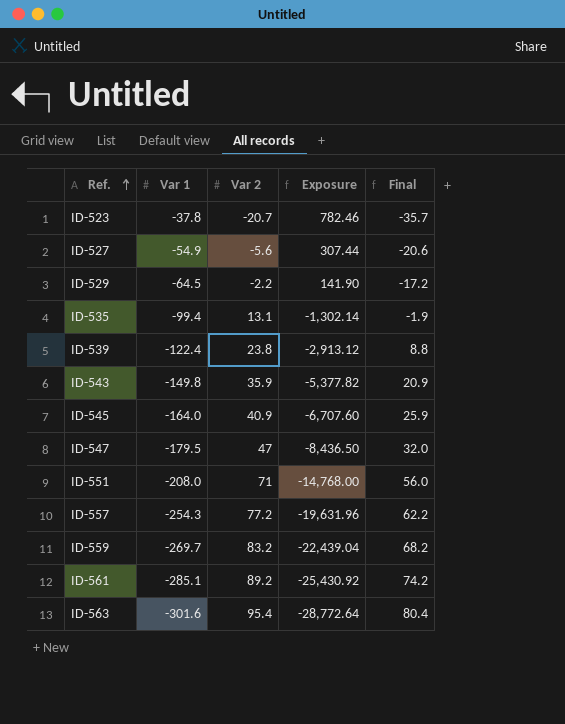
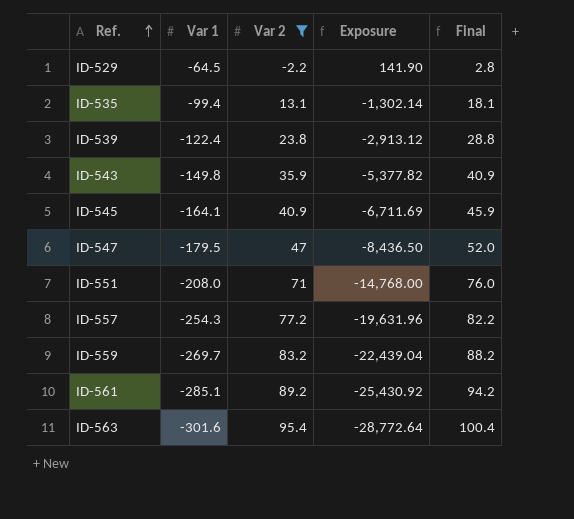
filter: none -> Var 2 >= -2.2
column Final | formula: [Var 2] - 15 -> [Var 2] + 5
ID-545 | Var 1: -164.0 -> -164.1
ID-545 | Exposure: -6,707.60 -> -6,711.69

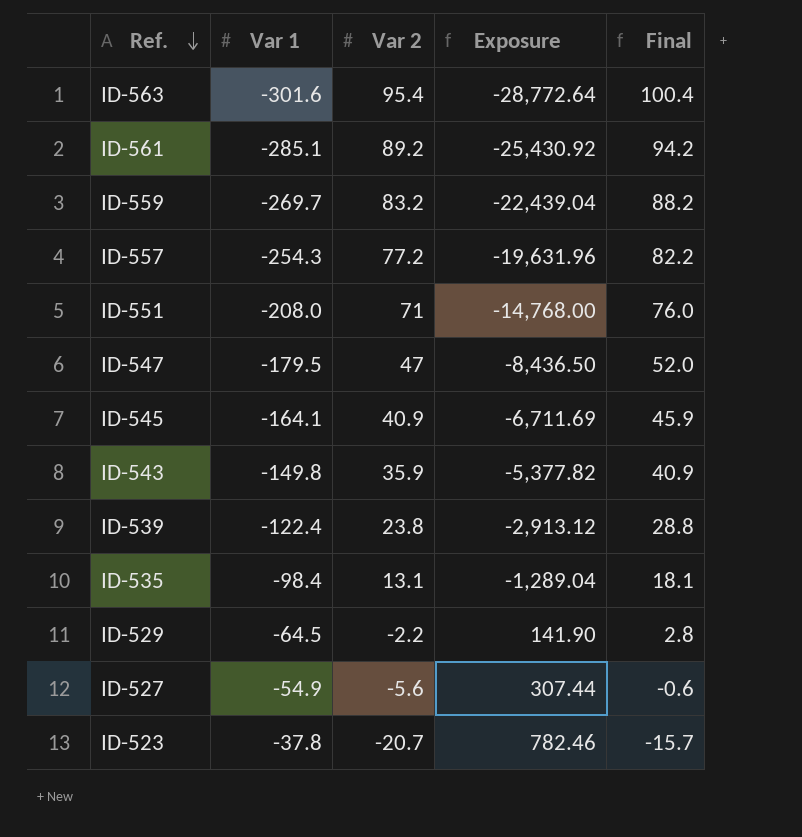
filter: Var 2 >= -2.2 -> none
row order: Ref. ascending -> Ref. descending
ID-535 | Var 1: -99.4 -> -98.4
ID-535 | Exposure: -1,302.14 -> -1,289.04

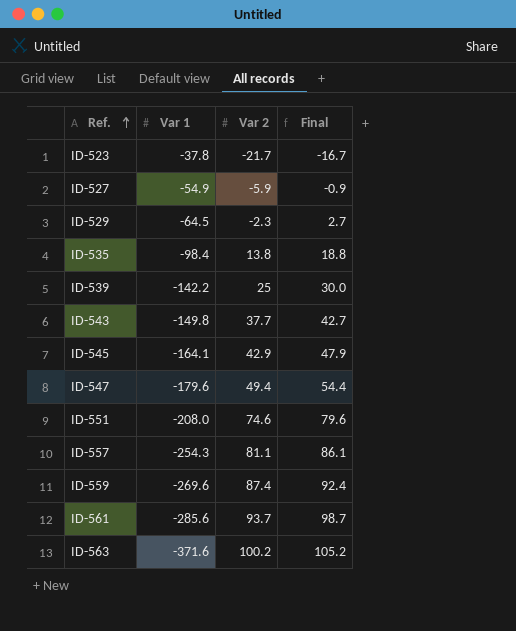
row order: Ref. descending -> Ref. ascending
column Exposure | formula: [Var 1] * [Var 2] -> none
ID-523 | Var 2: -20.7 -> -21.7
ID-523 | Final: -15.7 -> -16.7
ID-527 | Var 2: -5.6 -> -5.9
ID-527 | Final: -0.6 -> -0.9
ID-529 | Var 2: -2.2 -> -2.3
ID-529 | Final: 2.8 -> 2.7
ID-535 | Var 2: 13.1 -> 13.8
ID-535 | Final: 18.1 -> 18.8
ID-539 | Var 1: -122.4 -> -142.2
ID-539 | Var 2: 23.8 -> 25
ID-539 | Final: 28.8 -> 30.0
ID-543 | Var 2: 35.9 -> 37.7
ID-543 | Final: 40.9 -> 42.7
ID-545 | Var 2: 40.9 -> 42.9
ID-545 | Final: 45.9 -> 47.9
ID-547 | Var 1: -179.5 -> -179.6
ID-547 | Var 2: 47 -> 49.4
ID-547 | Final: 52.0 -> 54.4
ID-551 | Var 2: 71 -> 74.6
ID-551 | Final: 76.0 -> 79.6
ID-557 | Var 2: 77.2 -> 81.1
ID-557 | Final: 82.2 -> 86.1
ID-559 | Var 1: -269.7 -> -269.6
ID-559 | Var 2: 83.2 -> 87.4
ID-559 | Final: 88.2 -> 92.4
ID-561 | Var 1: -285.1 -> -285.6
ID-561 | Var 2: 89.2 -> 93.7
ID-561 | Final: 94.2 -> 98.7
ID-563 | Var 1: -301.6 -> -371.6
ID-563 | Var 2: 95.4 -> 100.2
ID-563 | Final: 100.4 -> 105.2

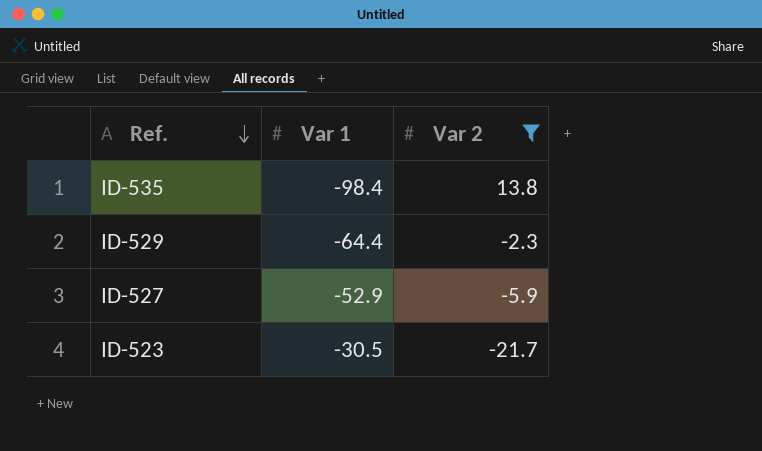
filter: none -> Var 2 <= 13.8
row order: Ref. ascending -> Ref. descending
column Final | formula: [Var 2] + 5 -> none
ID-529 | Var 1: -64.5 -> -64.4
ID-527 | Var 1: -54.9 -> -52.9
ID-523 | Var 1: -37.8 -> -30.5

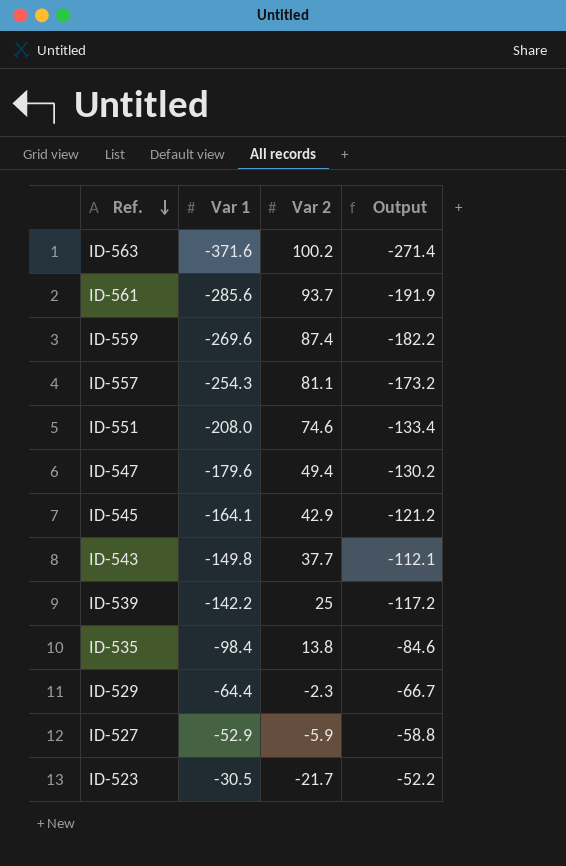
filter: Var 2 <= 13.8 -> none
column Output | formula: none -> [Var 1] + [Var 2]

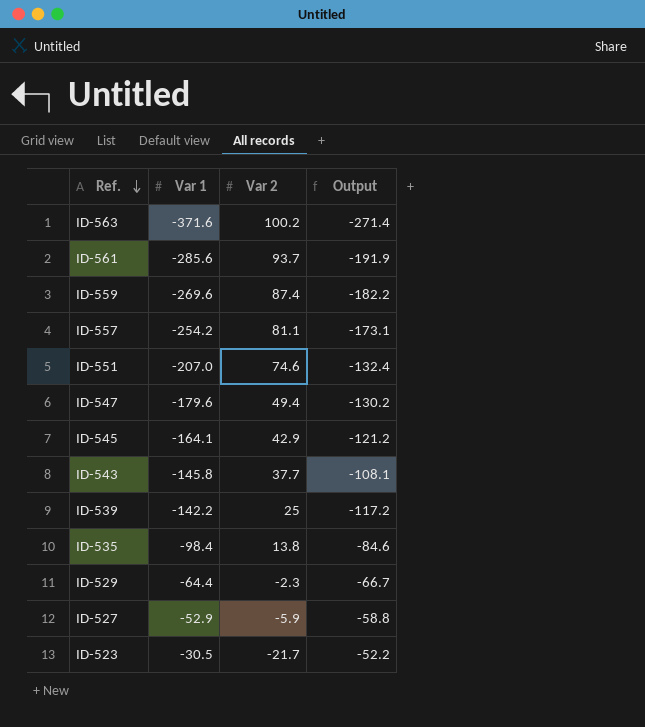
ID-557 | Var 1: -254.3 -> -254.2
ID-557 | Output: -173.2 -> -173.1
ID-551 | Var 1: -208.0 -> -207.0
ID-551 | Output: -133.4 -> -132.4
ID-543 | Var 1: -149.8 -> -145.8
ID-543 | Output: -112.1 -> -108.1

